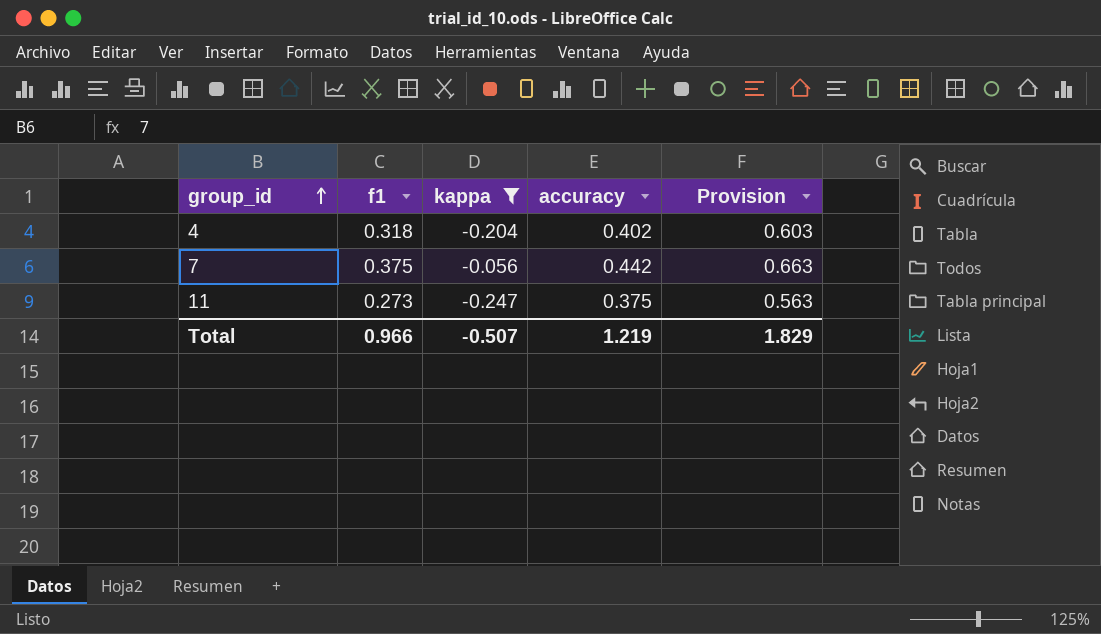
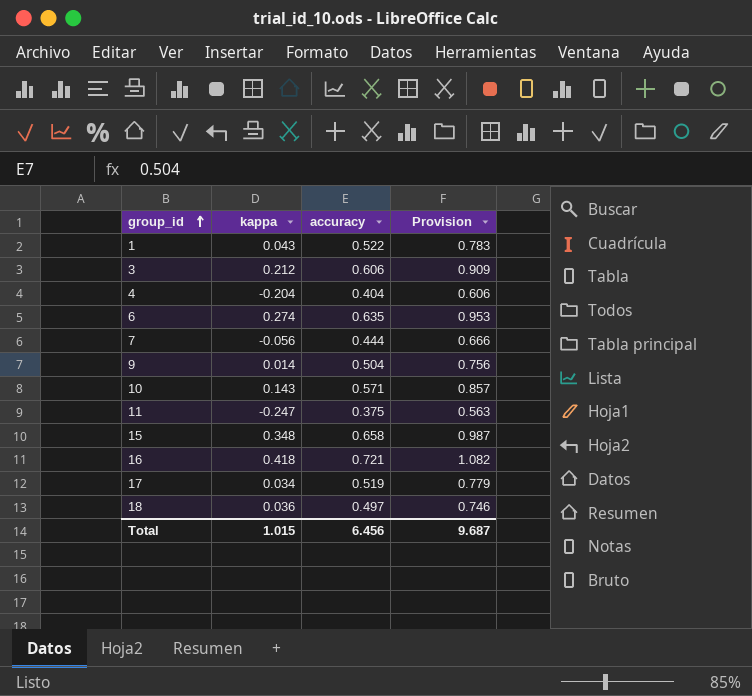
filter: kappa <= -0.056 -> none
column f1 | position: 2 -> none
4 | accuracy: 0.402 -> 0.404
4 | Provision: 0.603 -> 0.606
7 | accuracy: 0.442 -> 0.444
7 | Provision: 0.663 -> 0.666
Total | kappa: -0.507 -> 1.015
Total | accuracy: 1.219 -> 6.456
Total | Provision: 1.829 -> 9.687

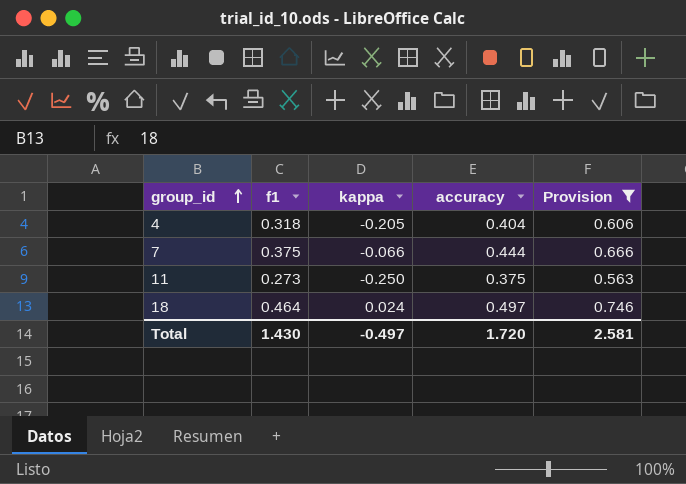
filter: none -> Provision <= 0.746
column f1 | position: none -> 2
4 | kappa: -0.204 -> -0.205
7 | kappa: -0.056 -> -0.066
11 | kappa: -0.247 -> -0.250
18 | kappa: 0.036 -> 0.024
Total | kappa: 1.015 -> -0.497
Total | accuracy: 6.456 -> 1.720
Total | Provision: 9.687 -> 2.581

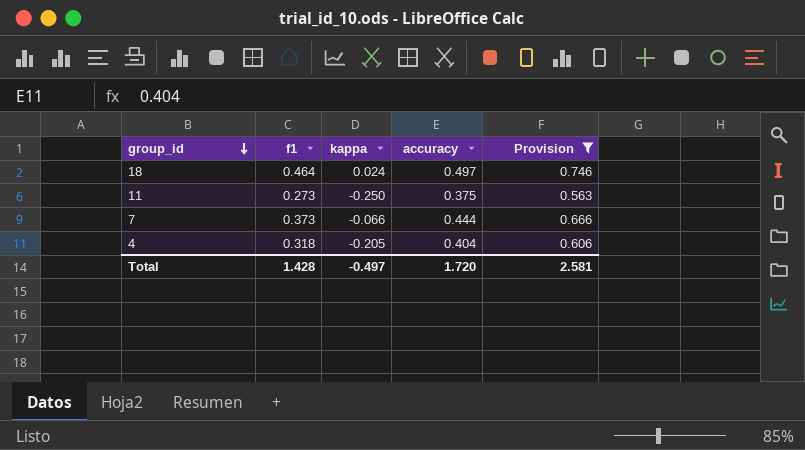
row order: group_id ascending -> group_id descending
7 | f1: 0.375 -> 0.373
Total | f1: 1.430 -> 1.428

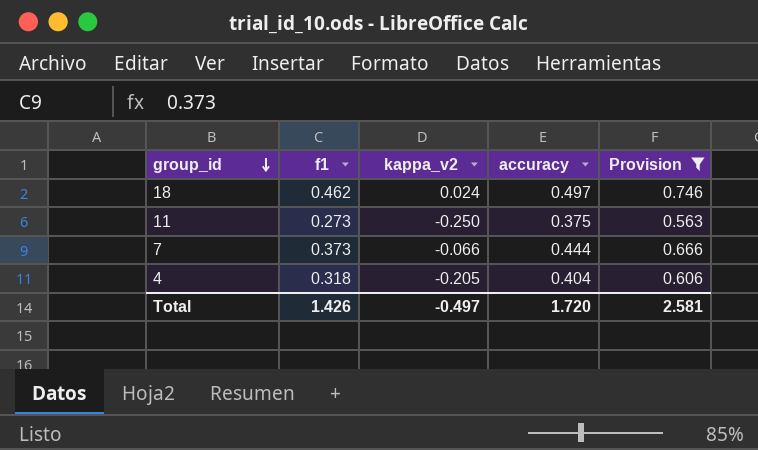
column name: kappa -> kappa_v2
18 | f1: 0.464 -> 0.462
Total | f1: 1.428 -> 1.426

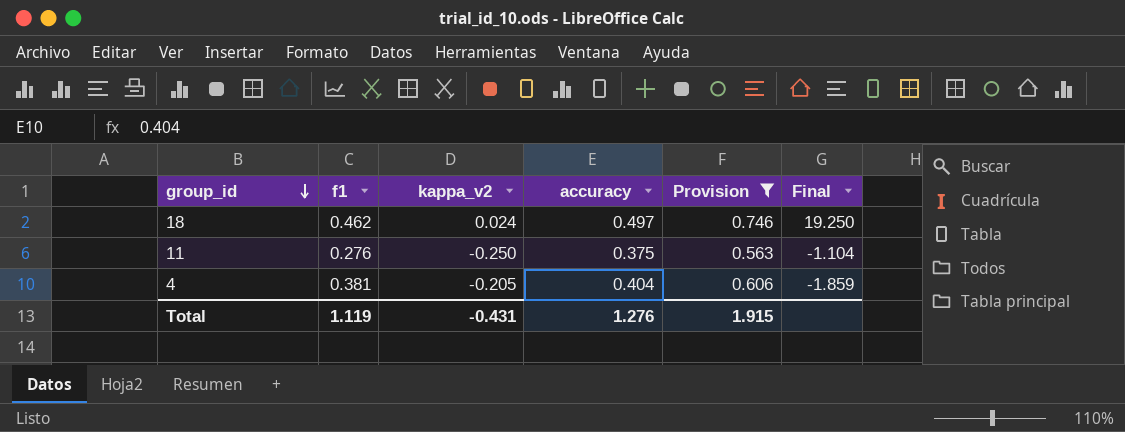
column Final | formula: none -> [f1] / [kappa_v2]
row 7: 0.373 | -0.066 | 0.444 | 0.666 -> none
11 | f1: 0.273 -> 0.276
4 | f1: 0.318 -> 0.381
Total | f1: 1.426 -> 1.119
Total | kappa_v2: -0.497 -> -0.431
Total | accuracy: 1.720 -> 1.276
Total | Provision: 2.581 -> 1.915

